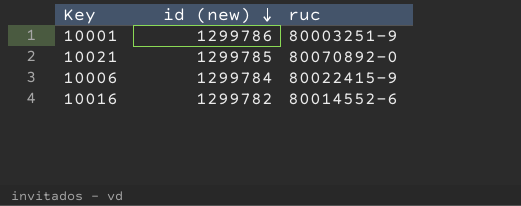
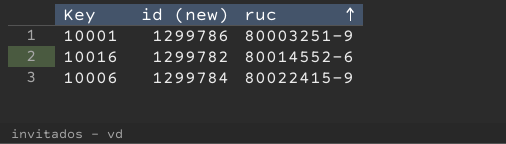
row order: id (new) descending -> ruc ascending
row 10021: 1299785 | 80070892-0 -> none

